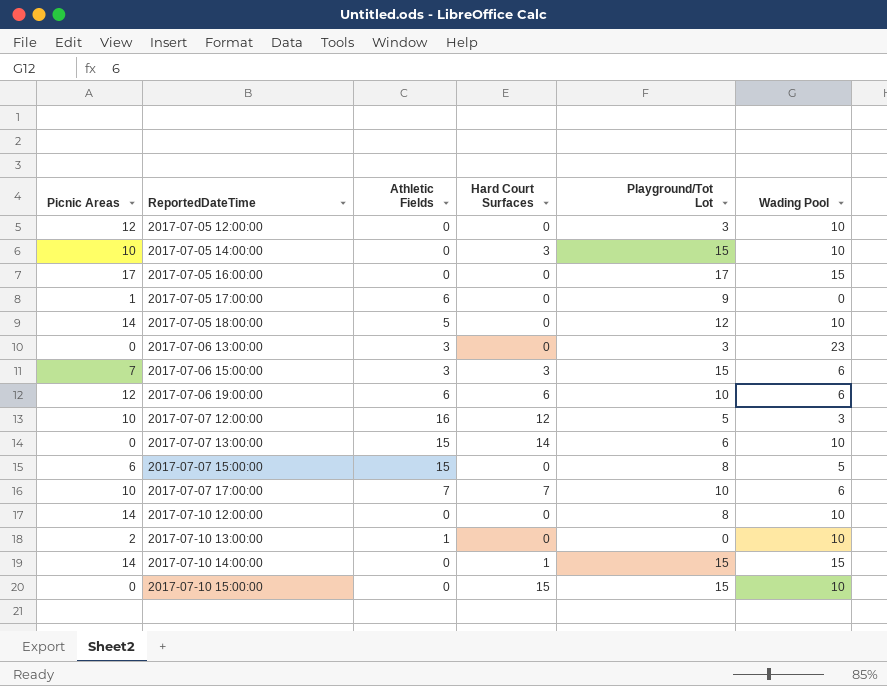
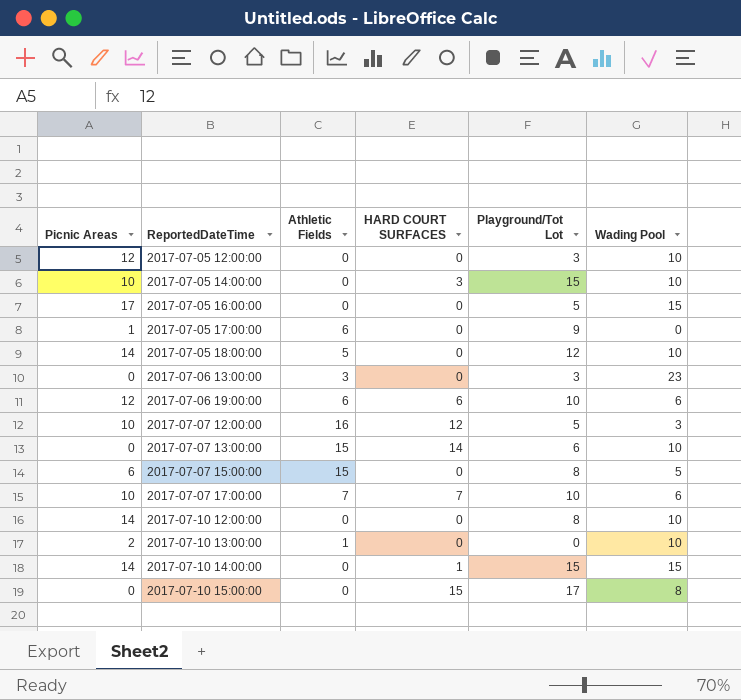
column name: Hard Court Surfaces -> HARD COURT SURFACES
row 2017-07-06 15:00:00: 7 | 3 | 3 | 15 | 6 -> none
2017-07-05 16:00:00 | Playground/Tot Lot: 17 -> 5
2017-07-10 15:00:00 | Playground/Tot Lot: 15 -> 17
2017-07-10 15:00:00 | Wading Pool: 10 -> 8

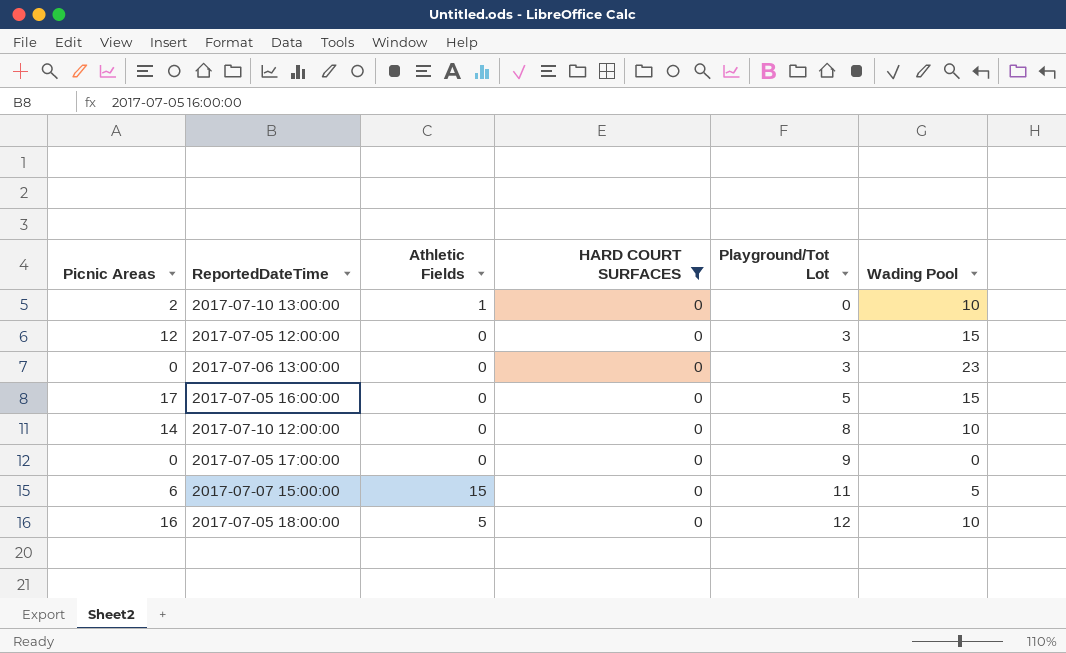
filter: none -> HARD COURT SURFACES = 0
row order: ReportedDateTime ascending -> Playground/Tot Lot ascending
2017-07-05 12:00:00 | Wading Pool: 10 -> 15
2017-07-06 13:00:00 | Athletic Fields: 3 -> 0
2017-07-05 17:00:00 | Picnic Areas: 1 -> 0
2017-07-05 17:00:00 | Athletic Fields: 6 -> 0
2017-07-07 15:00:00 | Playground/Tot Lot: 8 -> 11
2017-07-05 18:00:00 | Picnic Areas: 14 -> 16

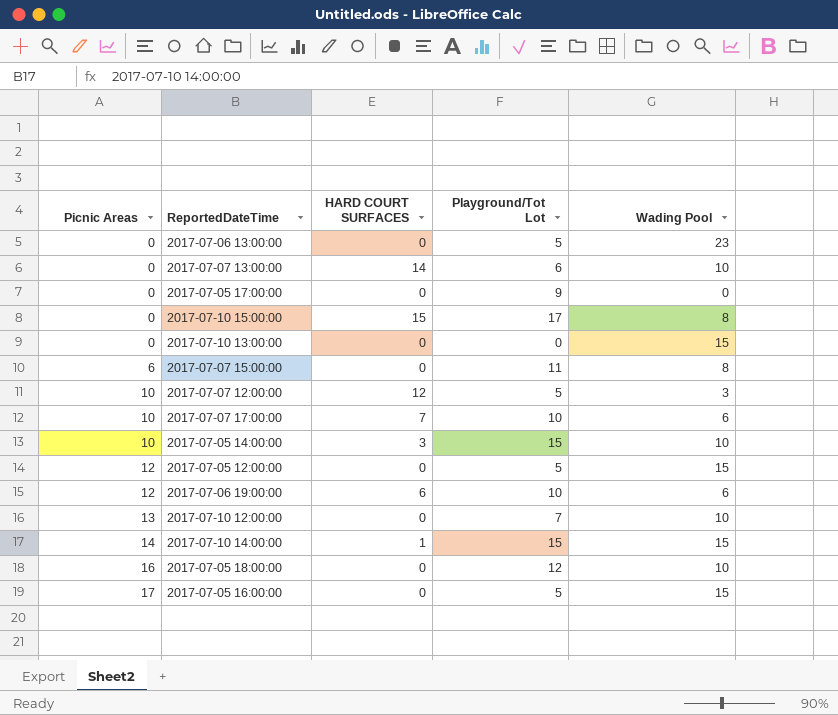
filter: HARD COURT SURFACES = 0 -> none
row order: Playground/Tot Lot ascending -> Picnic Areas ascending
column Athletic Fields | position: 3 -> none
2017-07-06 13:00:00 | Playground/Tot Lot: 3 -> 5
2017-07-10 13:00:00 | Picnic Areas: 2 -> 0
2017-07-10 13:00:00 | Wading Pool: 10 -> 15
2017-07-07 15:00:00 | Wading Pool: 5 -> 8
2017-07-05 12:00:00 | Playground/Tot Lot: 3 -> 5
2017-07-10 12:00:00 | Picnic Areas: 14 -> 13
2017-07-10 12:00:00 | Playground/Tot Lot: 8 -> 7

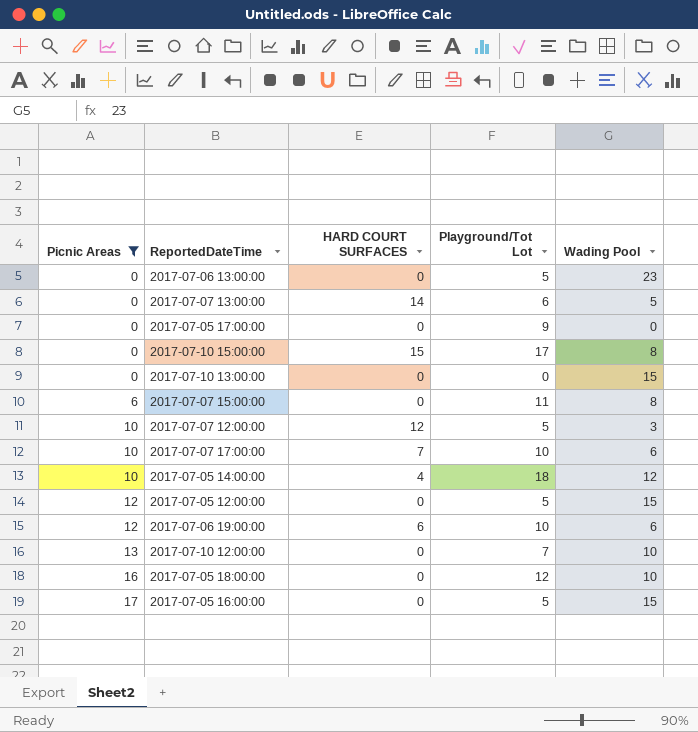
filter: none -> Picnic Areas != 14
2017-07-07 13:00:00 | Wading Pool: 10 -> 5
2017-07-05 14:00:00 | HARD COURT SURFACES: 3 -> 4
2017-07-05 14:00:00 | Playground/Tot Lot: 15 -> 18
2017-07-05 14:00:00 | Wading Pool: 10 -> 12

